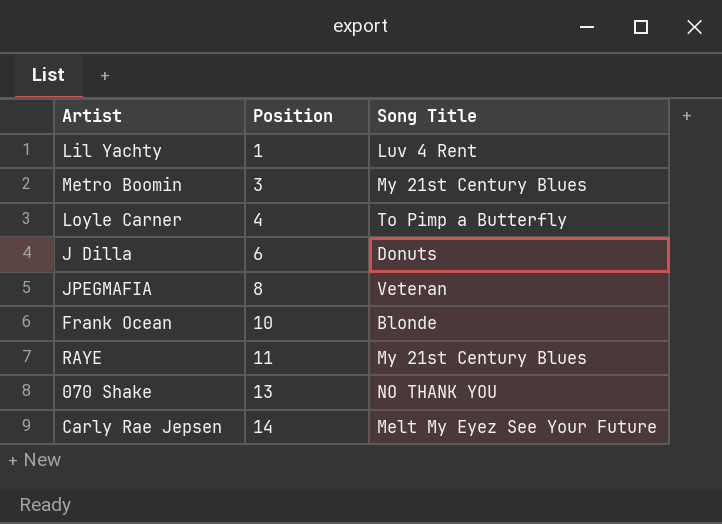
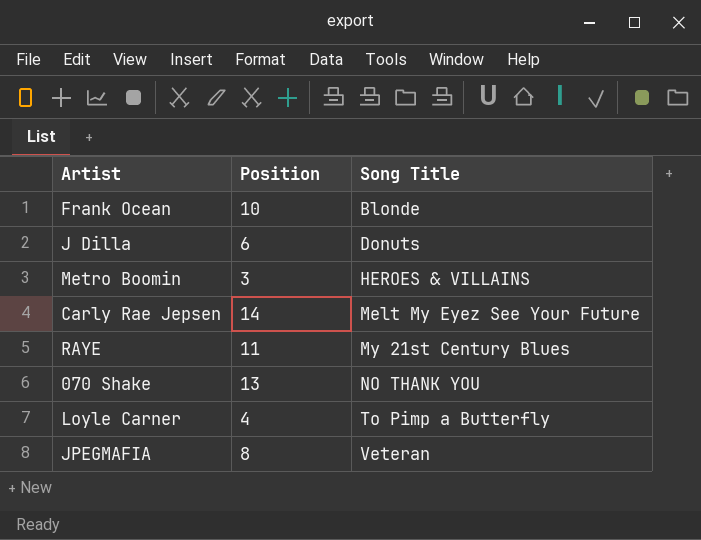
row order: Position ascending -> Song Title ascending
row Lil Yachty: 1 | Luv 4 Rent -> none
Metro Boomin | Song Title: My 21st Century Blues -> HEROES & VILLAINS

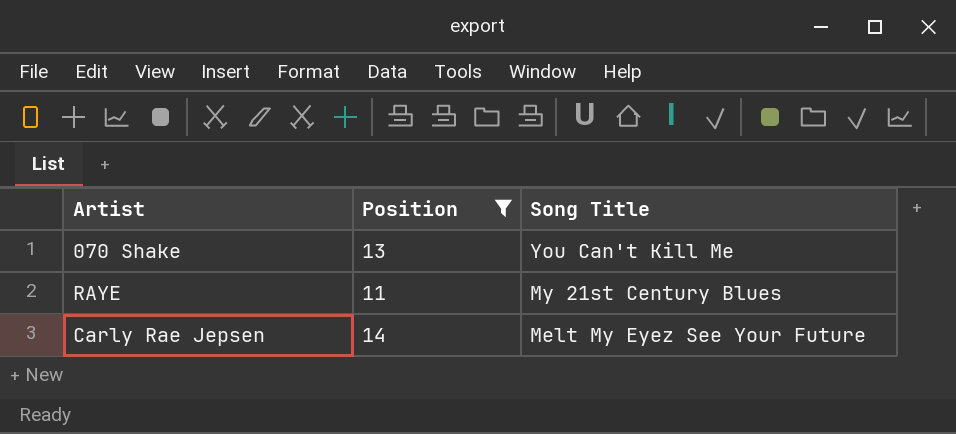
filter: none -> Position >= 11
row order: Song Title ascending -> Song Title descending
070 Shake | Song Title: NO THANK YOU -> You Can't Kill Me

